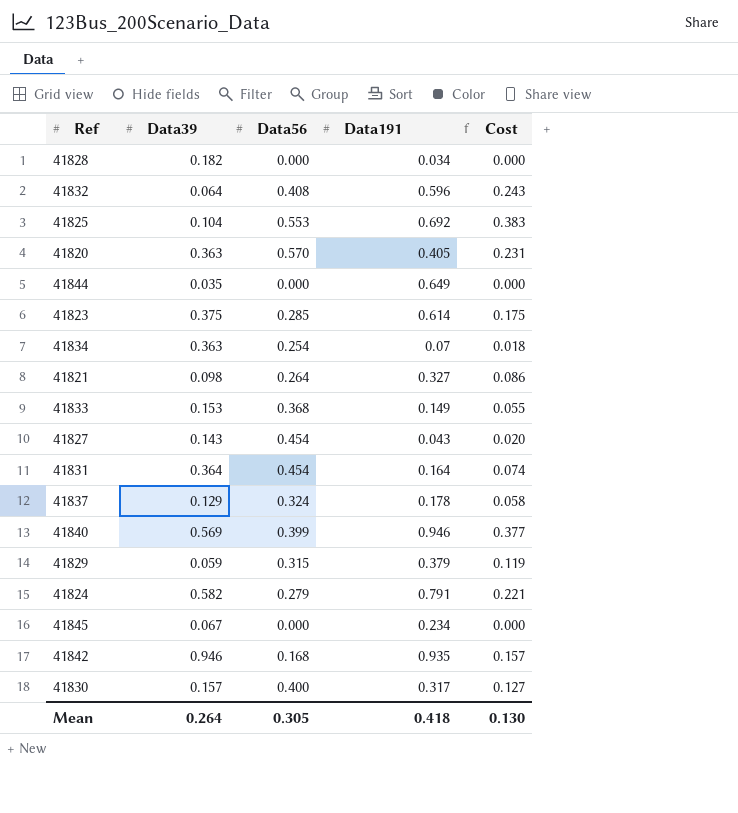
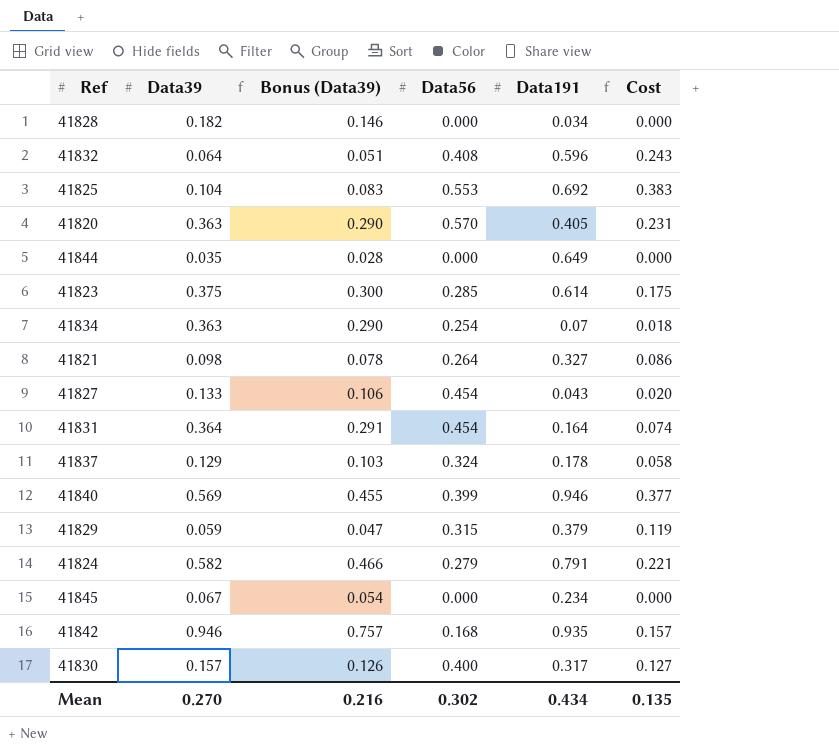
column Bonus (Data39) | formula: none -> [Data39] * 0.8
row 41833: 0.153 | 0.368 | 0.149 | 0.055 -> none
41827 | Data39: 0.143 -> 0.133
Mean | Data39: 0.264 -> 0.270
Mean | Data56: 0.305 -> 0.302
Mean | Data191: 0.418 -> 0.434
Mean | Cost: 0.130 -> 0.135

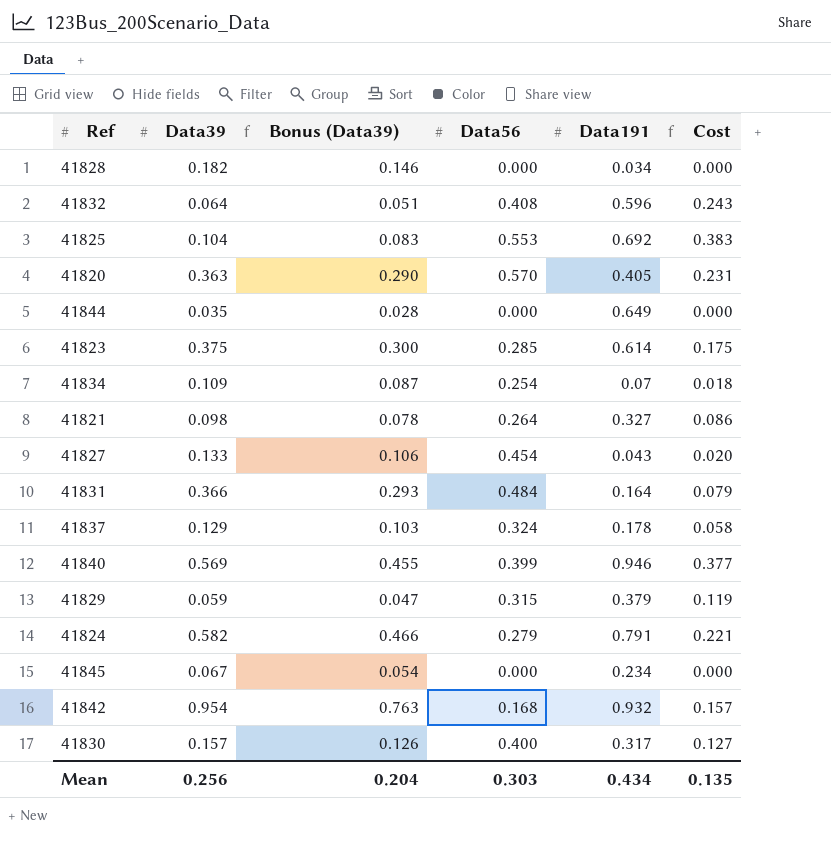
41834 | Data39: 0.363 -> 0.109
41834 | Bonus (Data39): 0.290 -> 0.087
41831 | Data39: 0.364 -> 0.366
41831 | Bonus (Data39): 0.291 -> 0.293
41831 | Data56: 0.454 -> 0.484
41831 | Cost: 0.074 -> 0.079
41842 | Data39: 0.946 -> 0.954
41842 | Bonus (Data39): 0.757 -> 0.763
41842 | Data191: 0.935 -> 0.932
Mean | Data39: 0.270 -> 0.256
Mean | Bonus (Data39): 0.216 -> 0.204
Mean | Data56: 0.302 -> 0.303

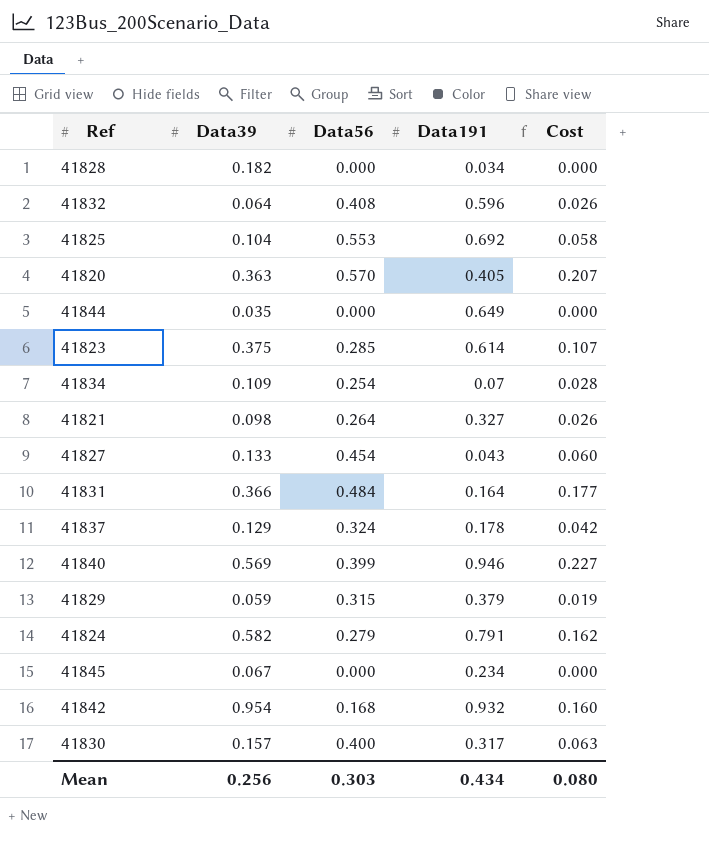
column Bonus (Data39) | formula: [Data39] * 0.8 -> none
column Cost | formula: [Data56] * [Data191] -> [Data39] * [Data56]
Mean | Cost: 0.135 -> 0.080

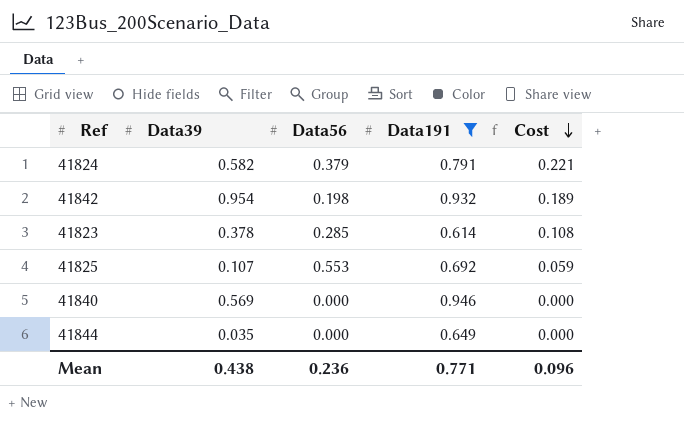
filter: none -> Data191 >= 0.614
row order: none -> Cost descending
41824 | Data56: 0.279 -> 0.379
41824 | Cost: 0.162 -> 0.221
41842 | Data56: 0.168 -> 0.198
41842 | Cost: 0.160 -> 0.189
41823 | Data39: 0.375 -> 0.378
41823 | Cost: 0.107 -> 0.108
41825 | Data39: 0.104 -> 0.107
41825 | Cost: 0.058 -> 0.059
41840 | Data56: 0.399 -> 0.000
41840 | Cost: 0.227 -> 0.000
Mean | Data39: 0.256 -> 0.438
Mean | Data56: 0.303 -> 0.236
Mean | Data191: 0.434 -> 0.771
Mean | Cost: 0.080 -> 0.096

